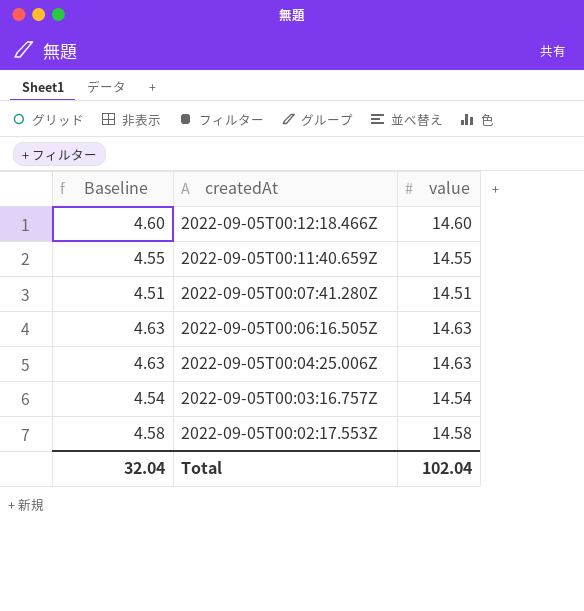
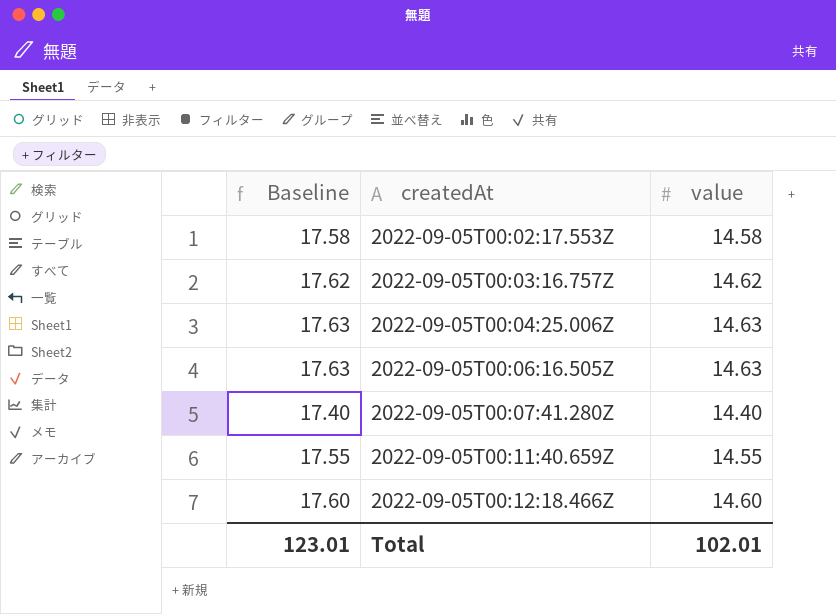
row order: createdAt descending -> createdAt ascending
column Baseline | formula: [value] - 10 -> [value] + 3
2022-09-05T00:03:16.757Z | value: 14.54 -> 14.62
2022-09-05T00:07:41.280Z | value: 14.51 -> 14.40
Total | Baseline: 32.04 -> 123.01
Total | value: 102.04 -> 102.01

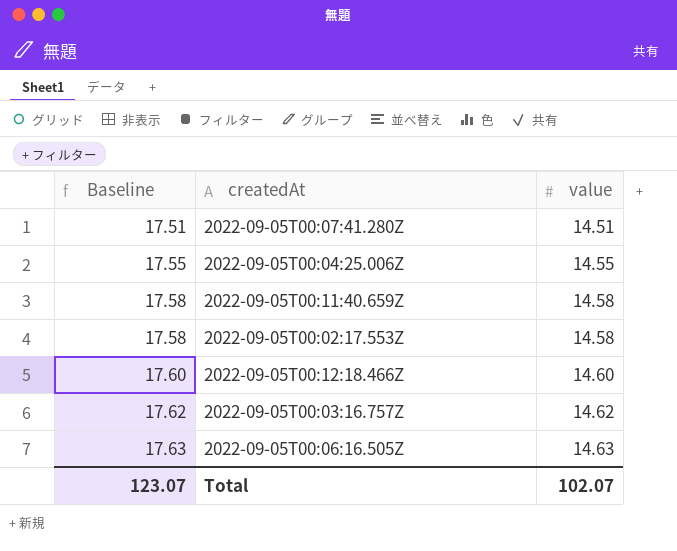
row order: createdAt ascending -> Baseline ascending
2022-09-05T00:07:41.280Z | Baseline: 17.40 -> 17.51
2022-09-05T00:07:41.280Z | value: 14.40 -> 14.51
2022-09-05T00:04:25.006Z | Baseline: 17.63 -> 17.55
2022-09-05T00:04:25.006Z | value: 14.63 -> 14.55
2022-09-05T00:11:40.659Z | Baseline: 17.55 -> 17.58
2022-09-05T00:11:40.659Z | value: 14.55 -> 14.58
Total | Baseline: 123.01 -> 123.07
Total | value: 102.01 -> 102.07

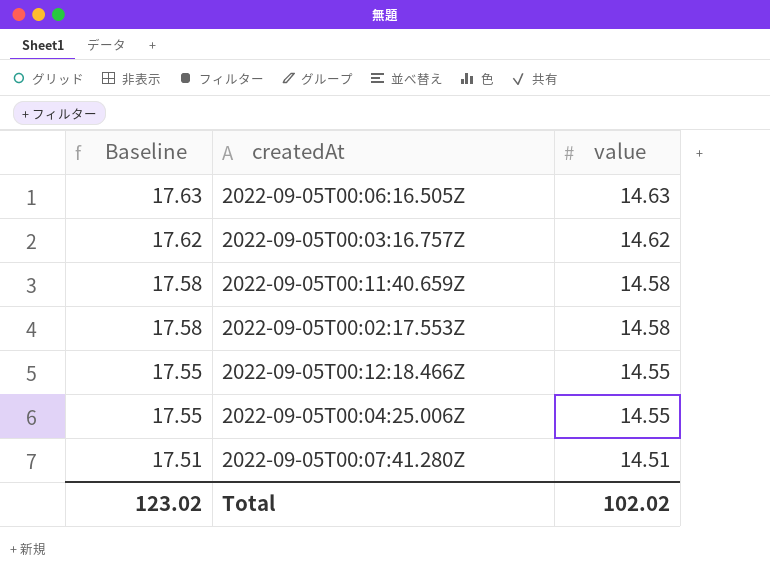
row order: Baseline ascending -> Baseline descending
2022-09-05T00:12:18.466Z | Baseline: 17.60 -> 17.55
2022-09-05T00:12:18.466Z | value: 14.60 -> 14.55
Total | Baseline: 123.07 -> 123.02
Total | value: 102.07 -> 102.02

